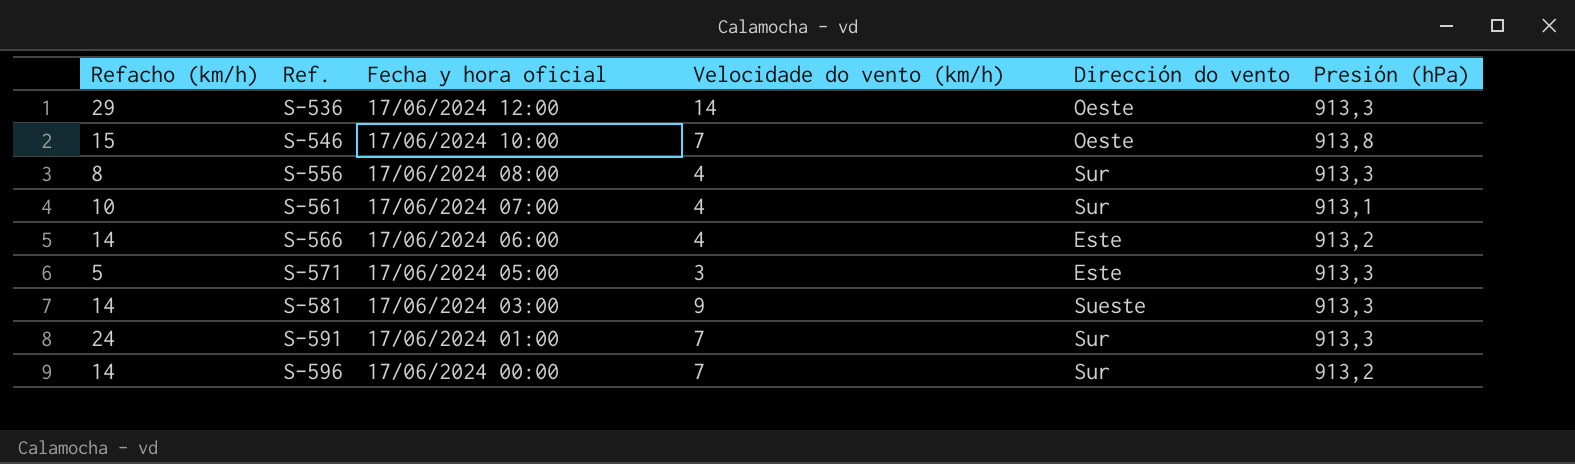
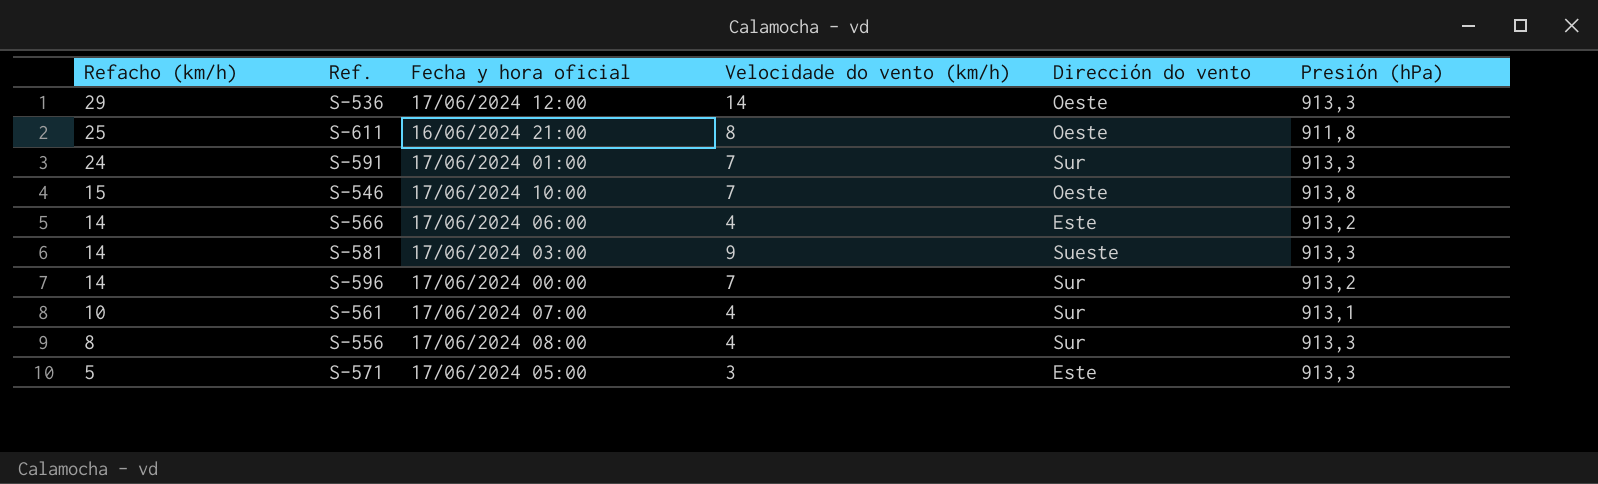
row order: Ref. ascending -> Refacho (km/h) descending
row S-611: none -> 25 | 16/06/2024 21:00 | 8 | Oeste | 911,8

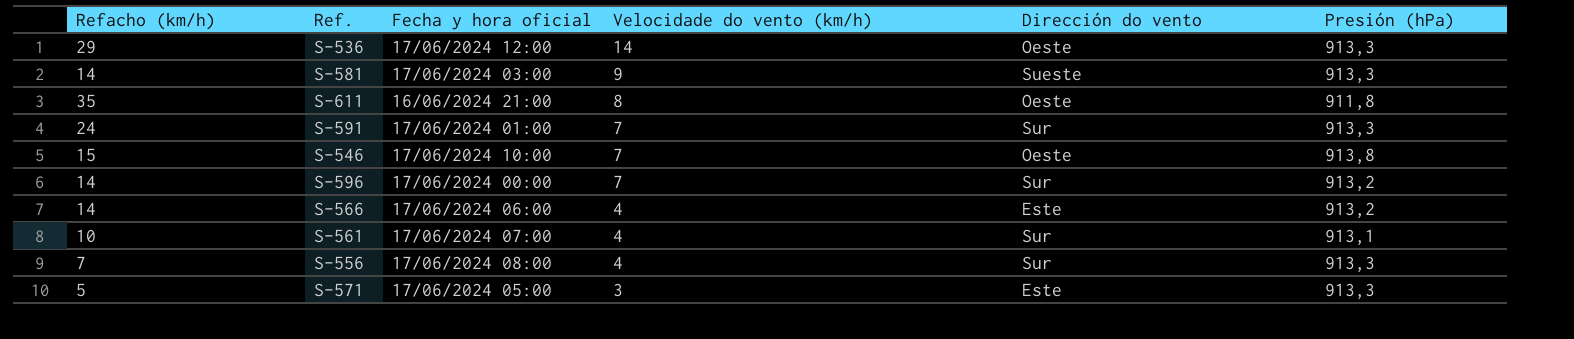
row order: Refacho (km/h) descending -> Velocidade do vento (km/h) descending
S-611 | Refacho (km/h): 25 -> 35
S-556 | Refacho (km/h): 8 -> 7

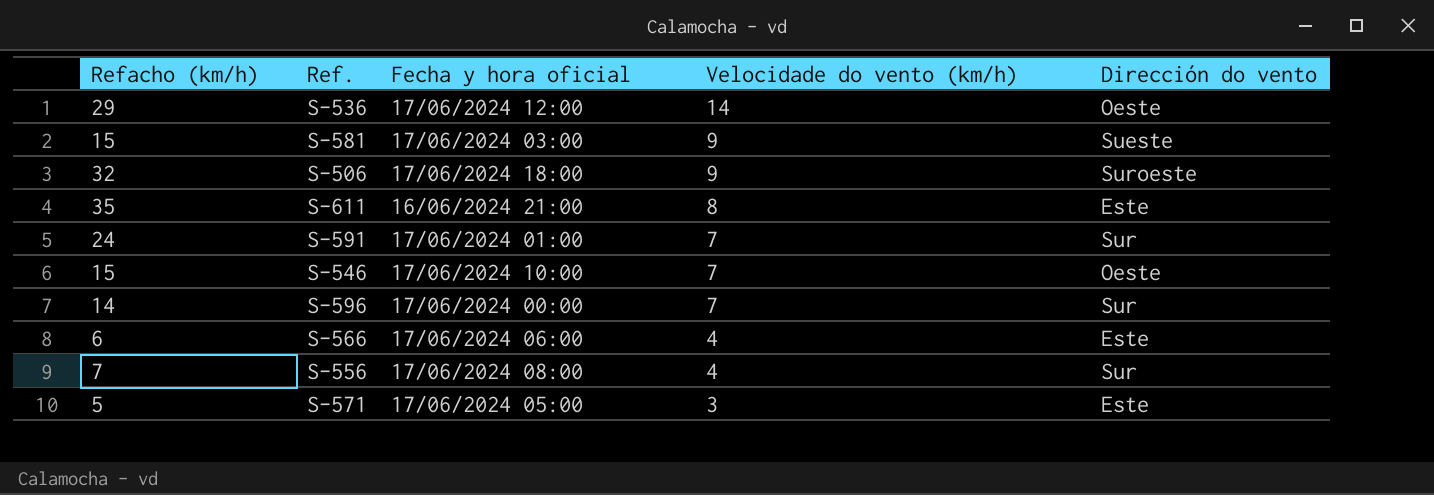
column Presión (hPa) | position: 6 -> none
row S-561: 10 | 17/06/2024 07:00 | 4 | Sur | 913,1 -> none
S-581 | Refacho (km/h): 14 -> 15
row S-506: none -> 32 | 17/06/2024 18:00 | 9 | Suroeste
S-611 | Dirección do vento: Oeste -> Este
S-566 | Refacho (km/h): 14 -> 6

